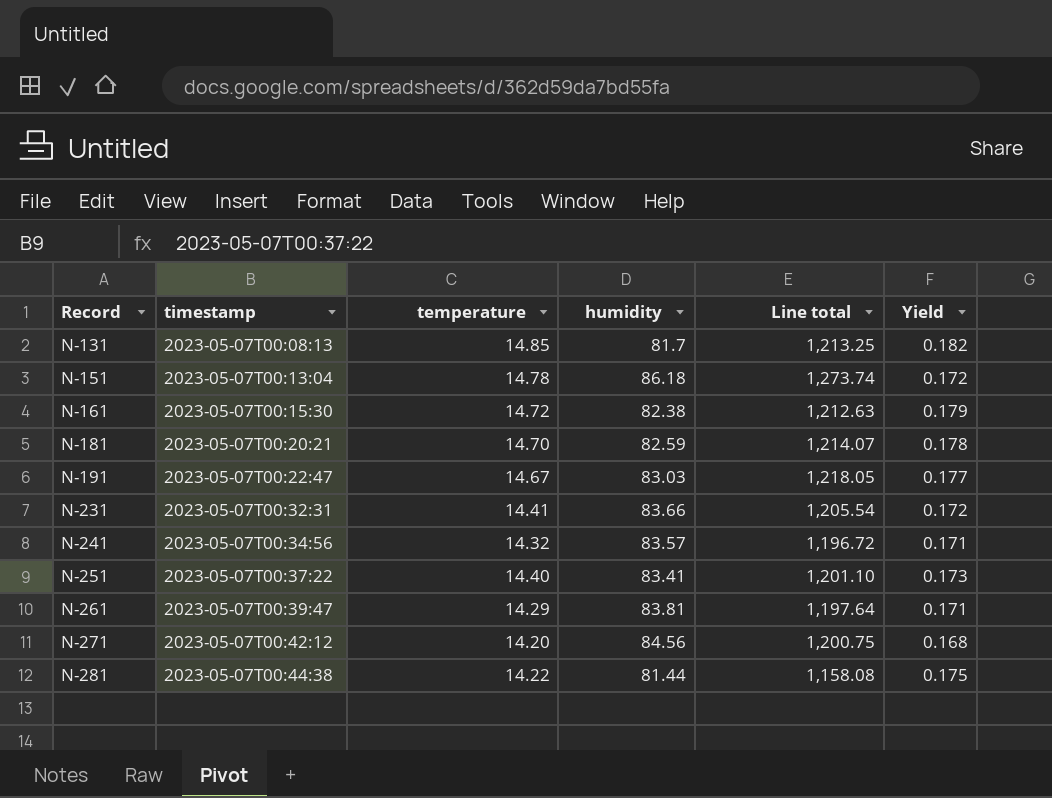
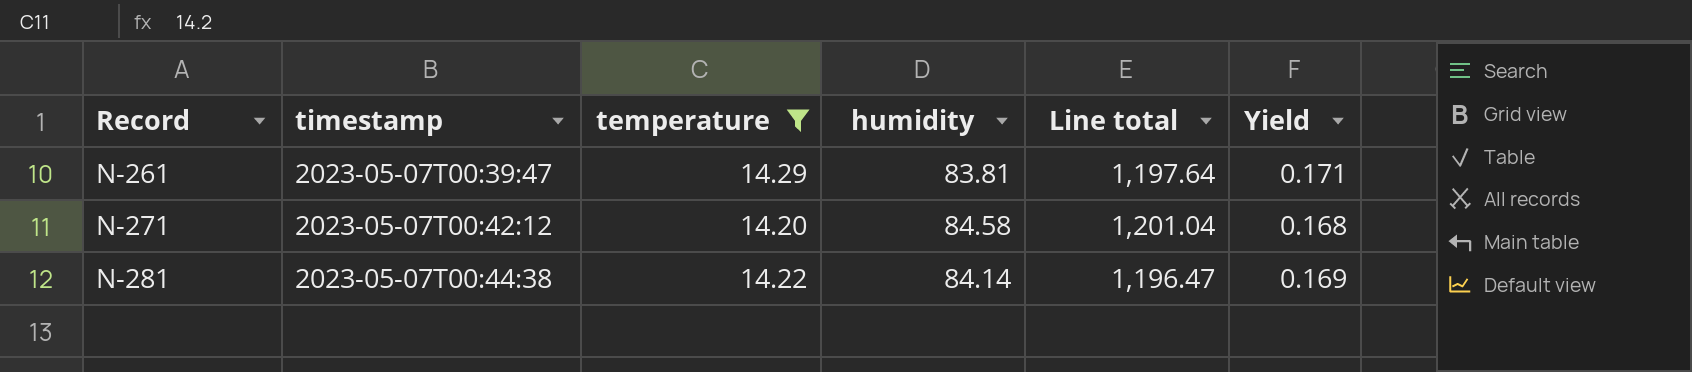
filter: none -> temperature <= 14.29
N-271 | humidity: 84.56 -> 84.58
N-271 | Line total: 1,200.75 -> 1,201.04
N-281 | humidity: 81.44 -> 84.14
N-281 | Line total: 1,158.08 -> 1,196.47
N-281 | Yield: 0.175 -> 0.169

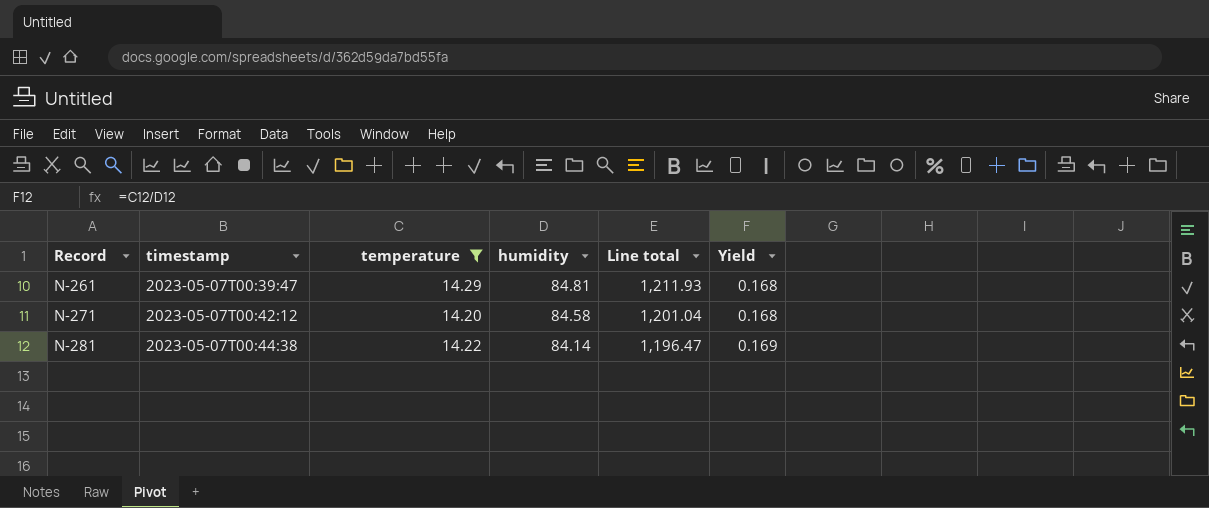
N-261 | humidity: 83.81 -> 84.81
N-261 | Line total: 1,197.64 -> 1,211.93
N-261 | Yield: 0.171 -> 0.168

